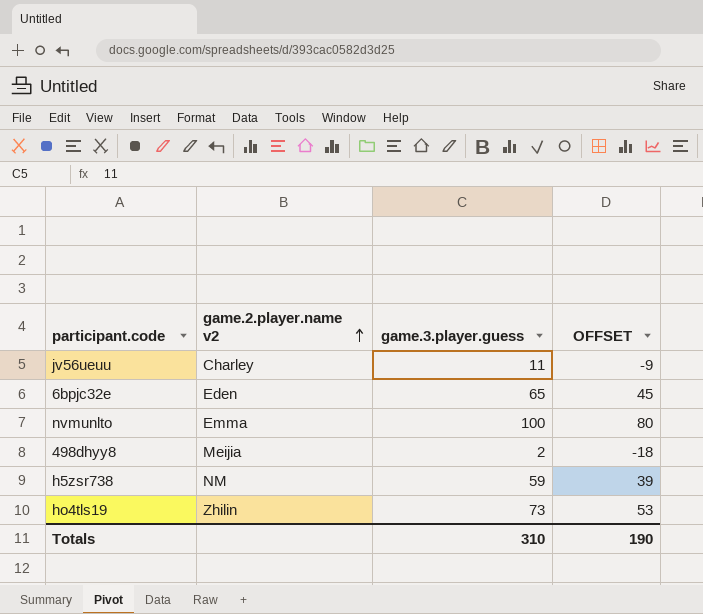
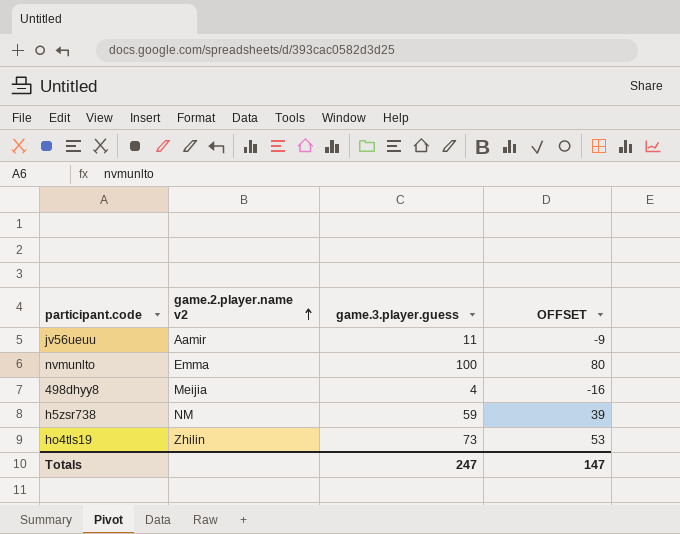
row 6bpjc32e: Eden | 65 | 45 -> none
jv56ueuu | game.2.player.name v2: Charley -> Aamir
498dhyy8 | game.3.player.guess: 2 -> 4
498dhyy8 | OFFSET: -18 -> -16
Totals | game.3.player.guess: 310 -> 247
Totals | OFFSET: 190 -> 147

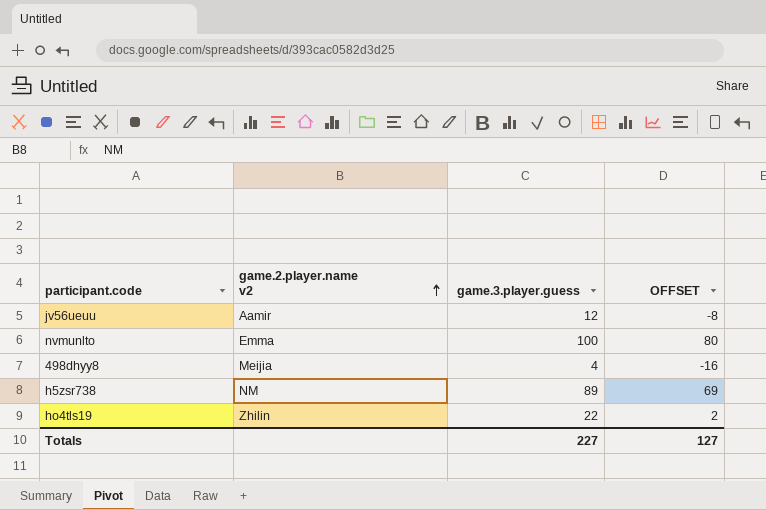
jv56ueuu | game.3.player.guess: 11 -> 12
jv56ueuu | OFFSET: -9 -> -8
h5zsr738 | game.3.player.guess: 59 -> 89
h5zsr738 | OFFSET: 39 -> 69
ho4tls19 | game.3.player.guess: 73 -> 22
ho4tls19 | OFFSET: 53 -> 2
Totals | game.3.player.guess: 247 -> 227
Totals | OFFSET: 147 -> 127

